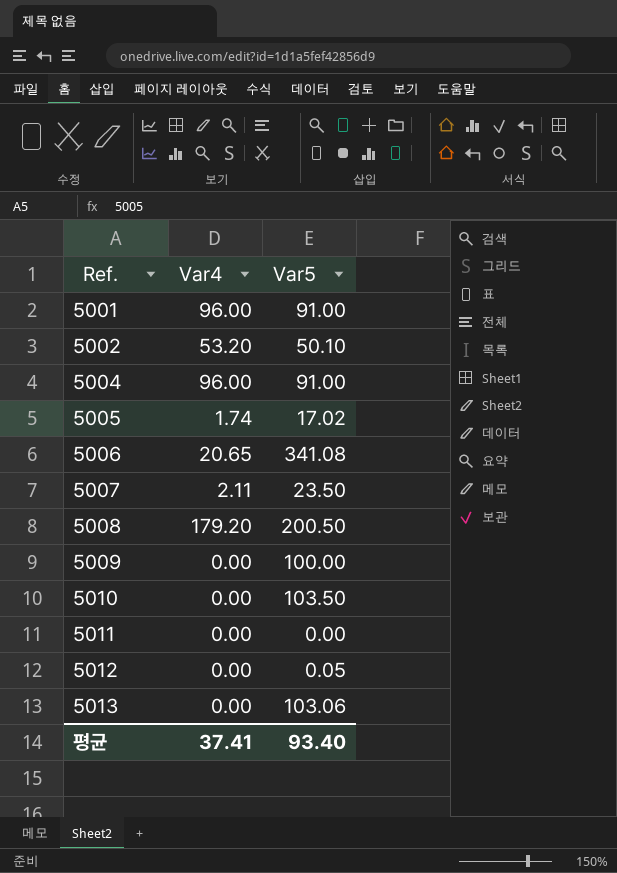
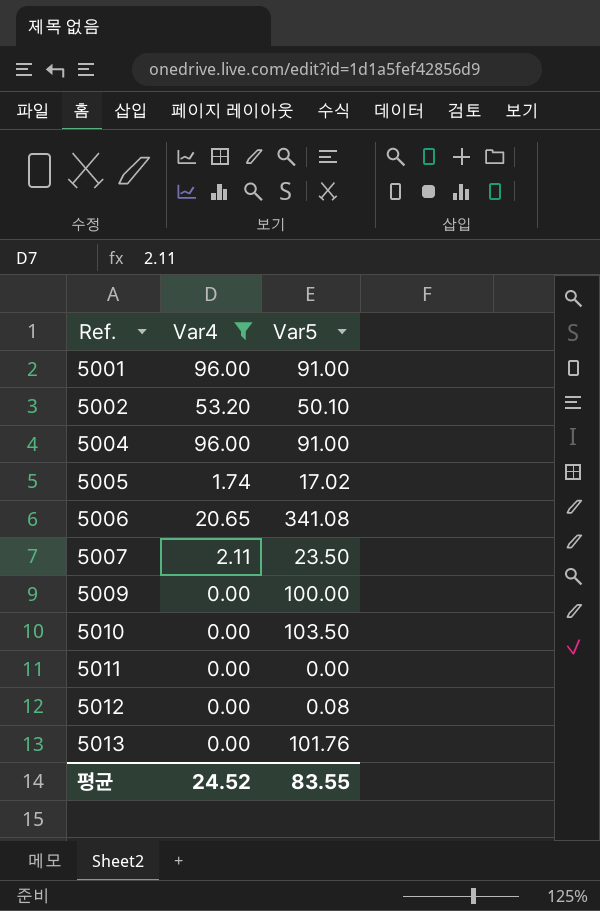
filter: none -> Var4 != 179.20
5012 | Var5: 0.05 -> 0.08
5013 | Var5: 103.06 -> 101.76
평균 | Var4: 37.41 -> 24.52
평균 | Var5: 93.40 -> 83.55

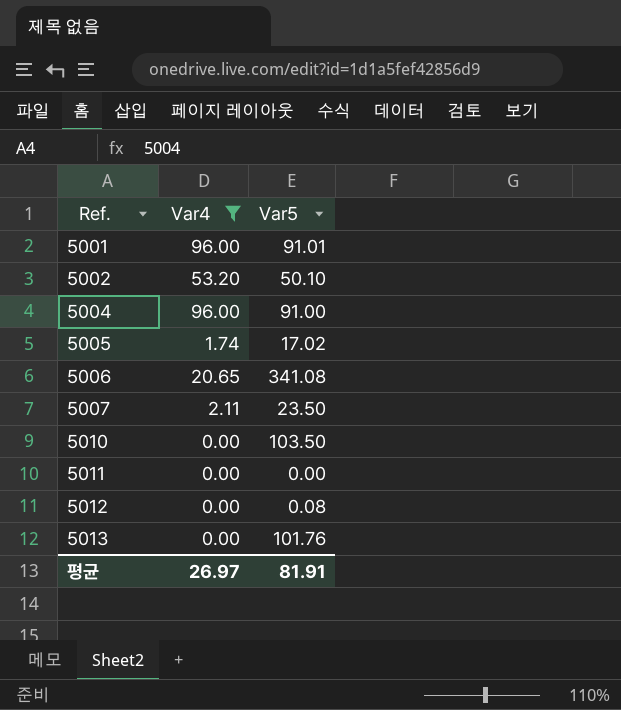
row 5009: 0.00 | 100.00 -> none
5001 | Var5: 91.00 -> 91.01
평균 | Var4: 24.52 -> 26.97
평균 | Var5: 83.55 -> 81.91

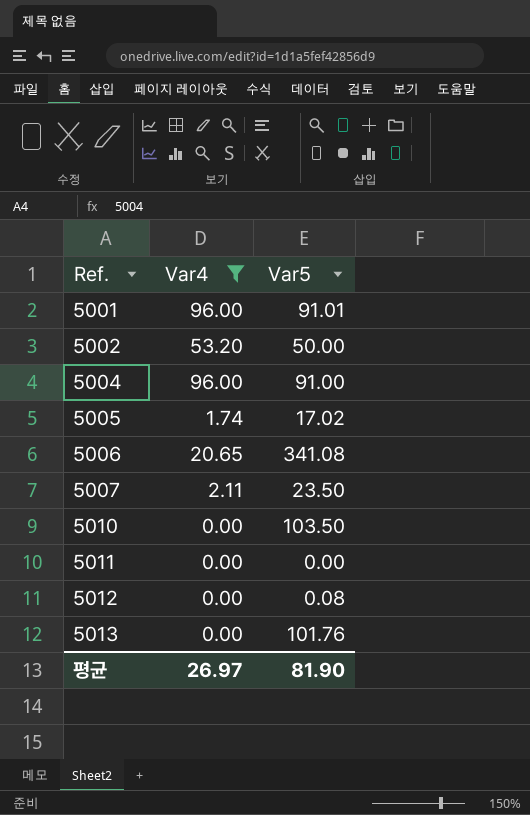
5002 | Var5: 50.10 -> 50.00
평균 | Var5: 81.91 -> 81.90

